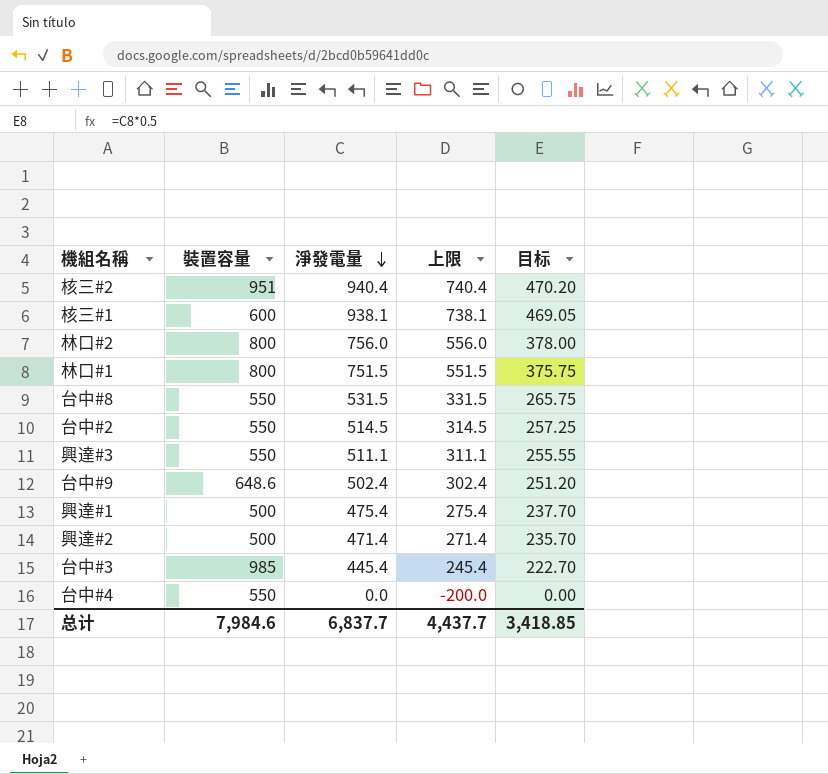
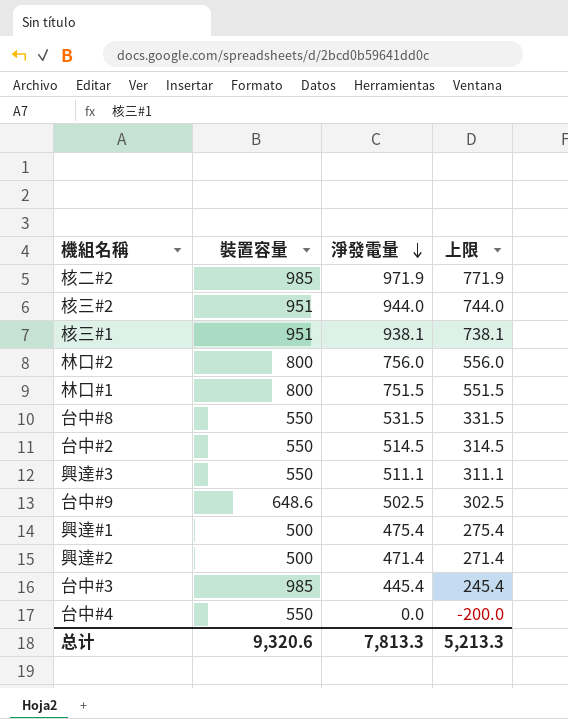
column 目标 | formula: [淨發電量] * 0.5 -> none
row 核二#2: none -> 985 | 971.9 | 771.9
核三#2 | 淨發電量: 940.4 -> 944.0
核三#2 | 上限: 740.4 -> 744.0
核三#1 | 裝置容量: 600 -> 951
台中#9 | 淨發電量: 502.4 -> 502.5
台中#9 | 上限: 302.4 -> 302.5
总计 | 裝置容量: 7,984.6 -> 9,320.6
总计 | 淨發電量: 6,837.7 -> 7,813.3
总计 | 上限: 4,437.7 -> 5,213.3

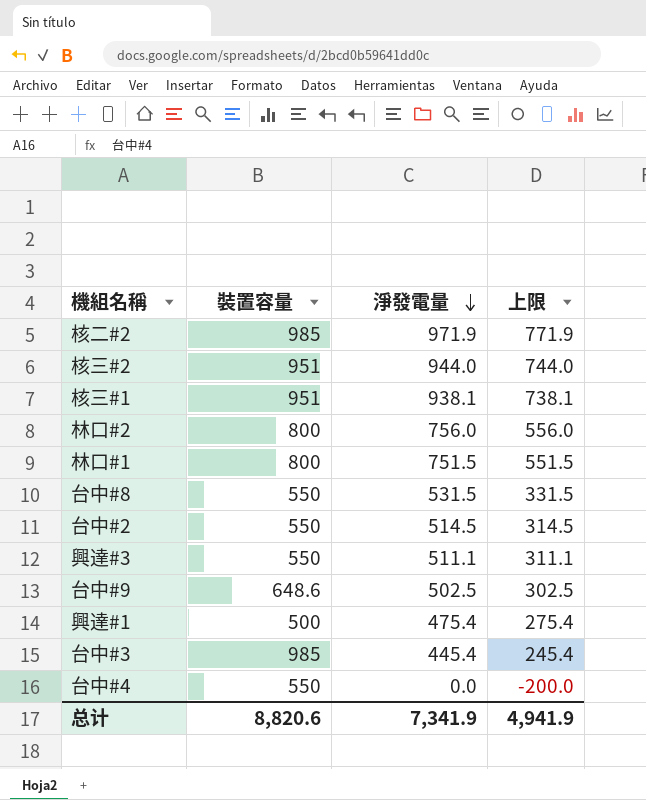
row 興達#2: 500 | 471.4 | 271.4 -> none
总计 | 裝置容量: 9,320.6 -> 8,820.6
总计 | 淨發電量: 7,813.3 -> 7,341.9
总计 | 上限: 5,213.3 -> 4,941.9

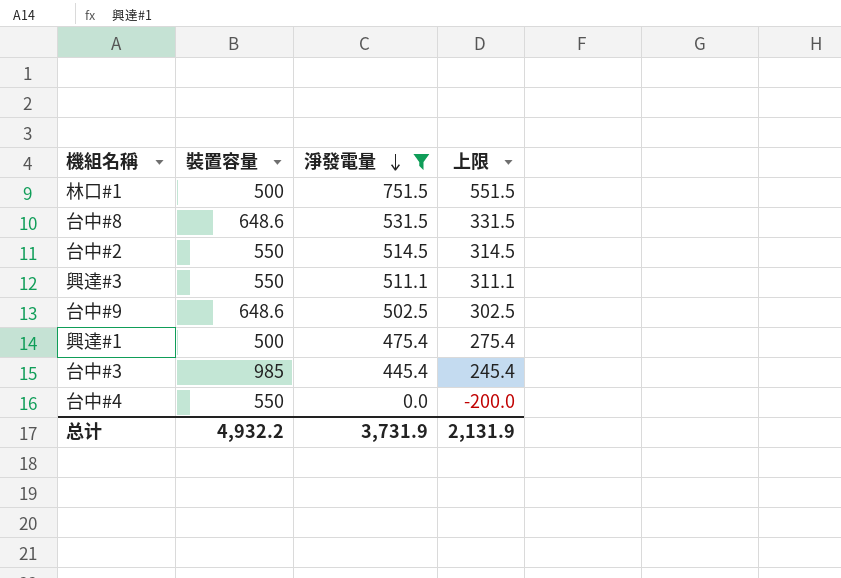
filter: none -> 淨發電量 <= 751.5
林口#1 | 裝置容量: 800 -> 500
台中#8 | 裝置容量: 550 -> 648.6
总计 | 裝置容量: 8,820.6 -> 4,932.2
总计 | 淨發電量: 7,341.9 -> 3,731.9
总计 | 上限: 4,941.9 -> 2,131.9

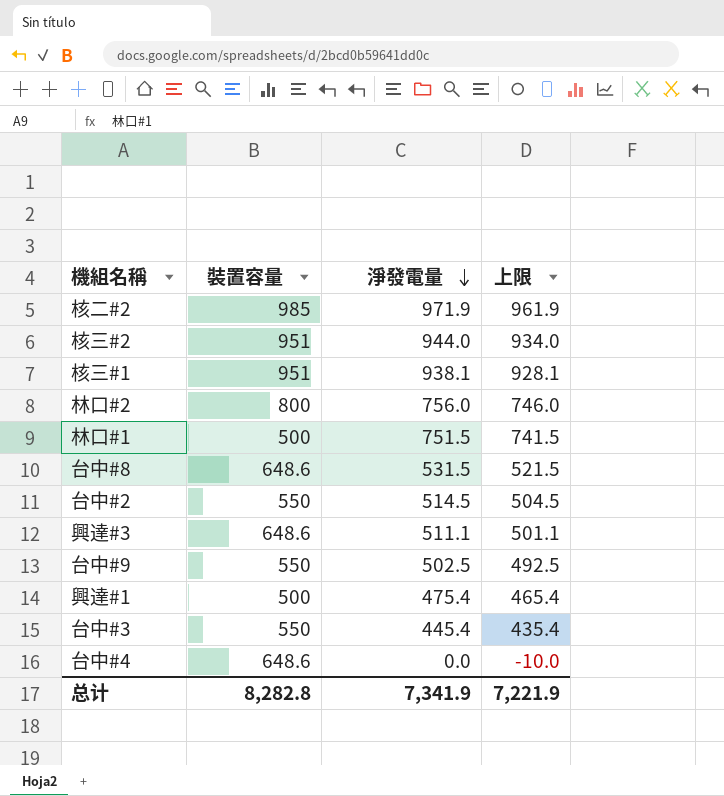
filter: 淨發電量 <= 751.5 -> none
column 上限 | formula: [淨發電量] - 200 -> [淨發電量] - 10
興達#3 | 裝置容量: 550 -> 648.6
台中#9 | 裝置容量: 648.6 -> 550
台中#3 | 裝置容量: 985 -> 550
台中#4 | 裝置容量: 550 -> 648.6
总计 | 裝置容量: 4,932.2 -> 8,282.8
总计 | 淨發電量: 3,731.9 -> 7,341.9
总计 | 上限: 2,131.9 -> 7,221.9

